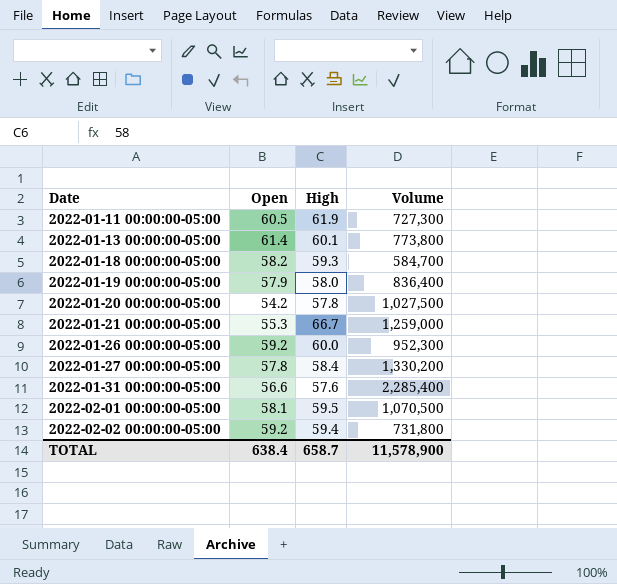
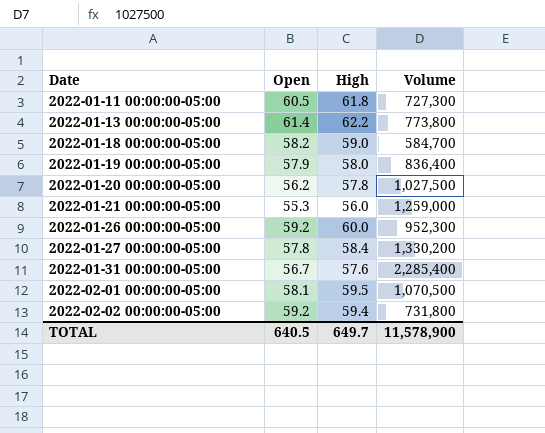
2022-01-11 00:00:00-05:00 | High: 61.9 -> 61.8
2022-01-13 00:00:00-05:00 | High: 60.1 -> 62.2
2022-01-18 00:00:00-05:00 | High: 59.3 -> 59.0
2022-01-20 00:00:00-05:00 | Open: 54.2 -> 56.2
2022-01-21 00:00:00-05:00 | High: 66.7 -> 56.0
2022-01-31 00:00:00-05:00 | Open: 56.6 -> 56.7
TOTAL | Open: 638.4 -> 640.5
TOTAL | High: 658.7 -> 649.7

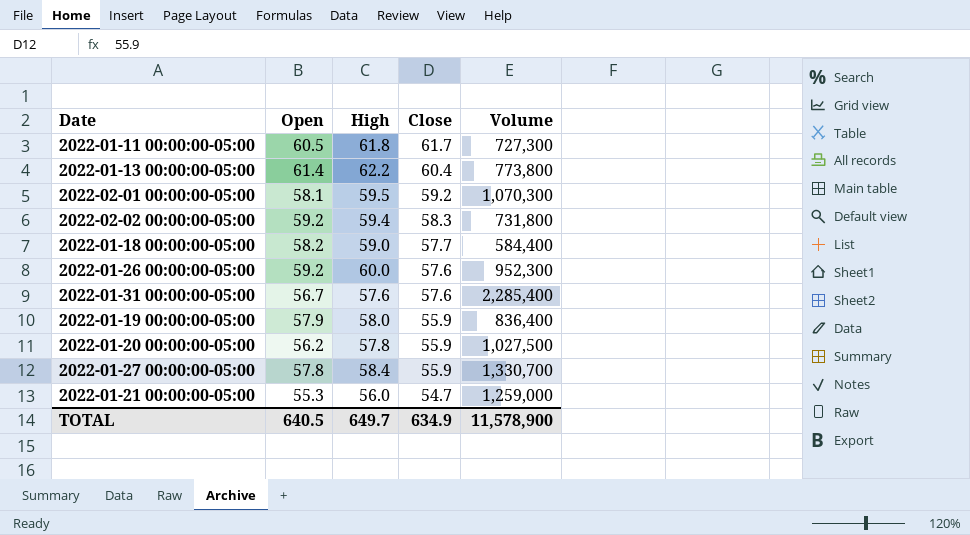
row order: Date ascending -> Close descending
column Close | position: none -> 4
2022-02-01 00:00:00-05:00 | Volume: 1,070,500 -> 1,070,300
2022-01-18 00:00:00-05:00 | Volume: 584,700 -> 584,400
2022-01-27 00:00:00-05:00 | Volume: 1,330,200 -> 1,330,700

